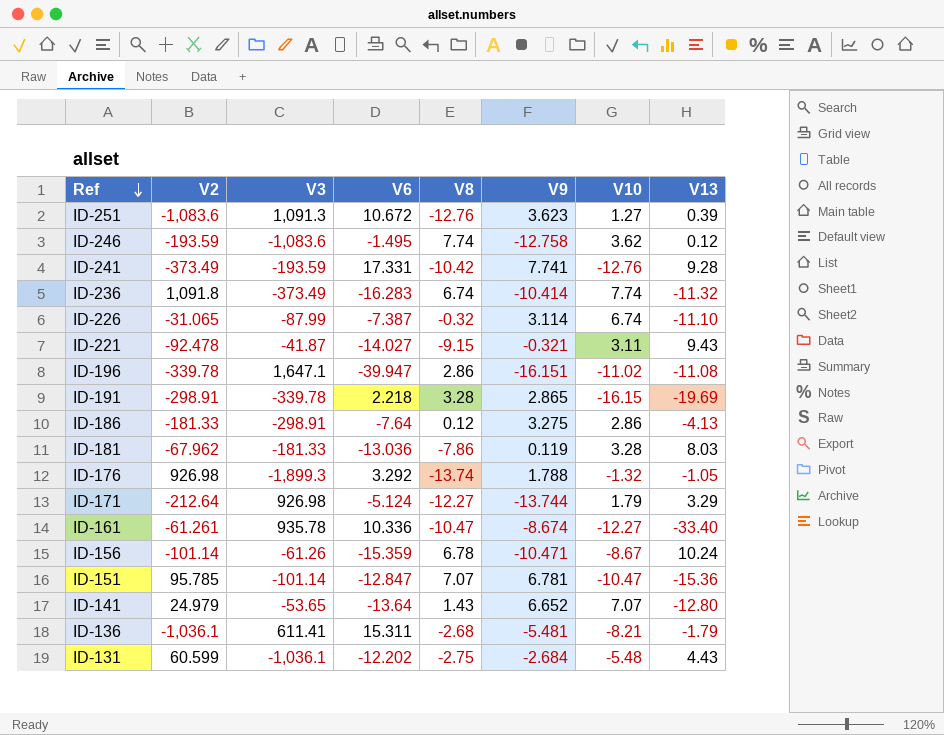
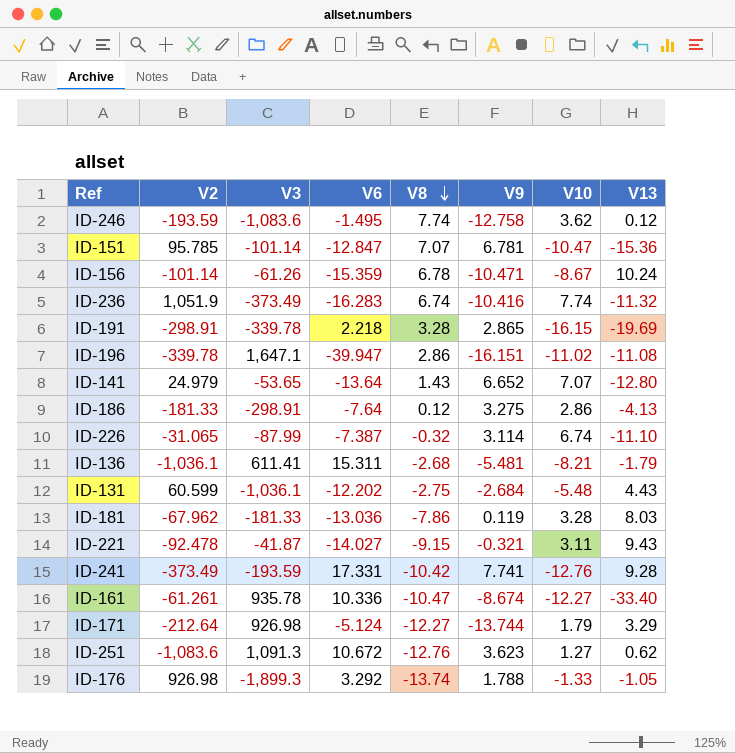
row order: Ref descending -> V8 descending
ID-236 | V2: 1,091.8 -> 1,051.9
ID-236 | V9: -10.414 -> -10.416
ID-251 | V13: 0.39 -> 0.62
ID-176 | V10: -1.32 -> -1.33

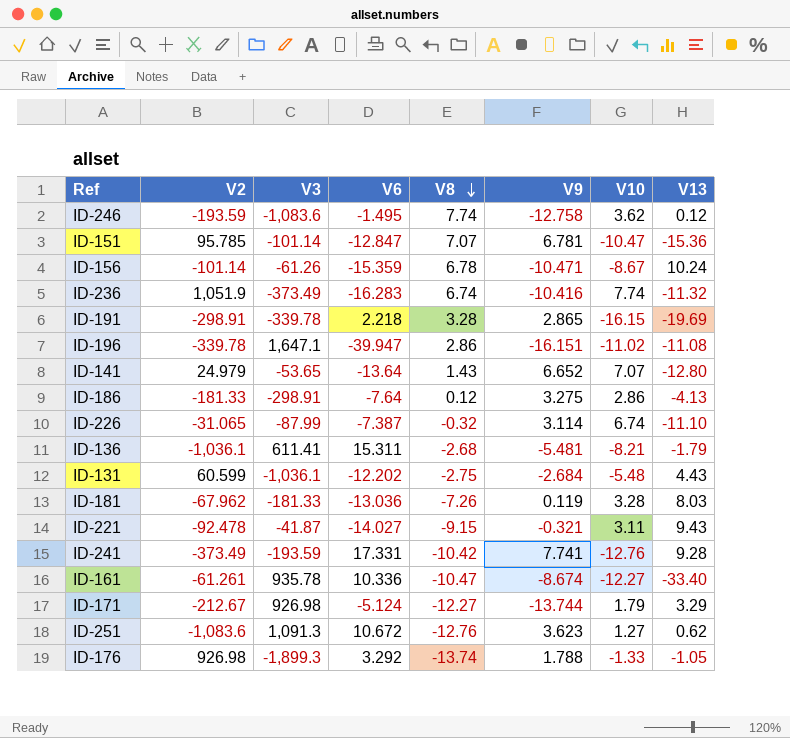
ID-181 | V8: -7.86 -> -7.26
ID-171 | V2: -212.64 -> -212.67

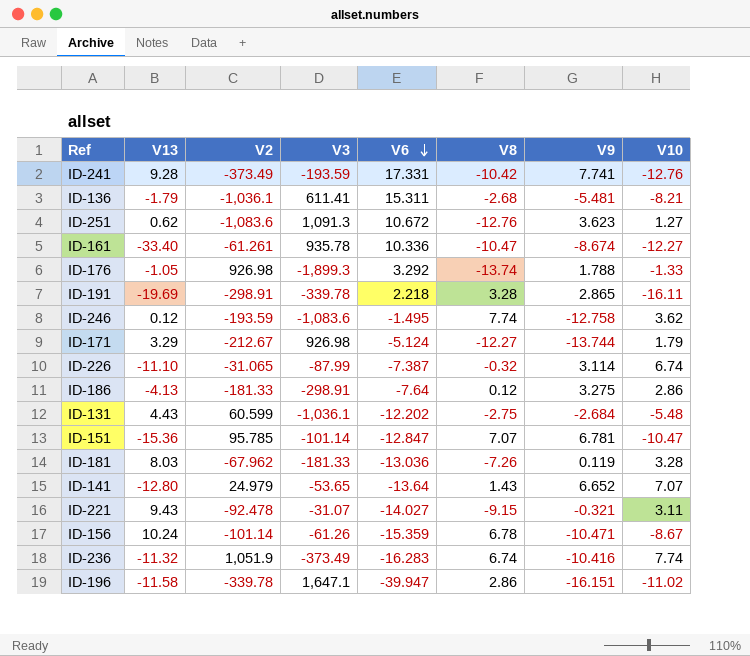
row order: V8 descending -> V6 descending
column V13 | position: 8 -> 2
ID-191 | V10: -16.15 -> -16.11
ID-221 | V3: -41.87 -> -31.07
ID-196 | V13: -11.08 -> -11.58

